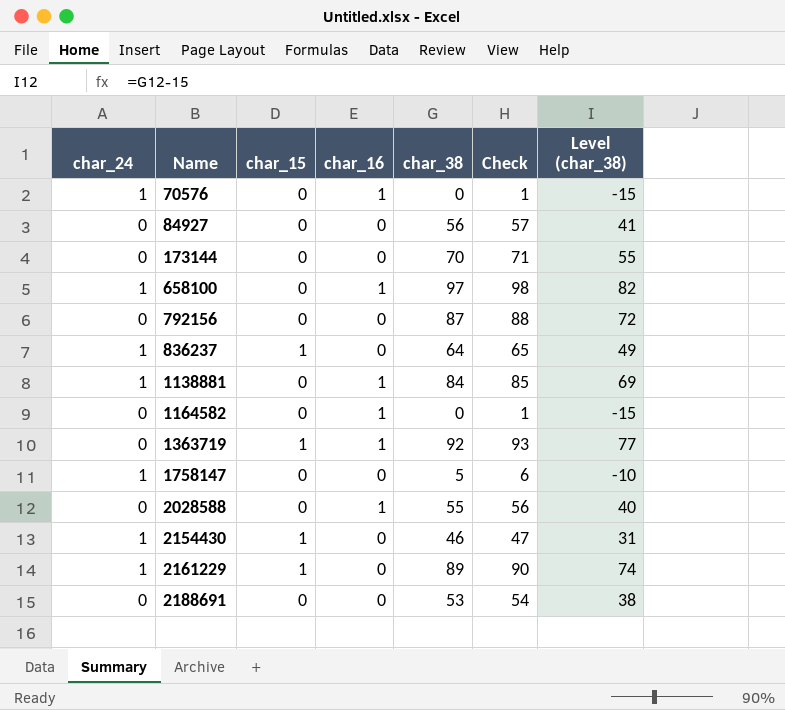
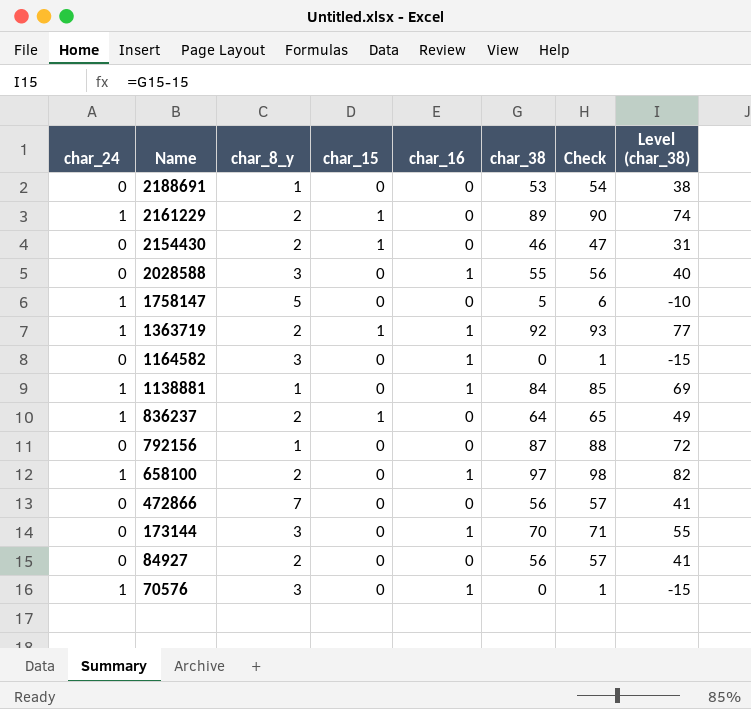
row order: Name ascending -> Name descending
column char_8_y | position: none -> 3
2154430 | char_24: 1 -> 0
1363719 | char_24: 0 -> 1
row 472866: none -> 0 | 7 | 0 | 0 | 56 | 57 | 41
173144 | char_16: 0 -> 1

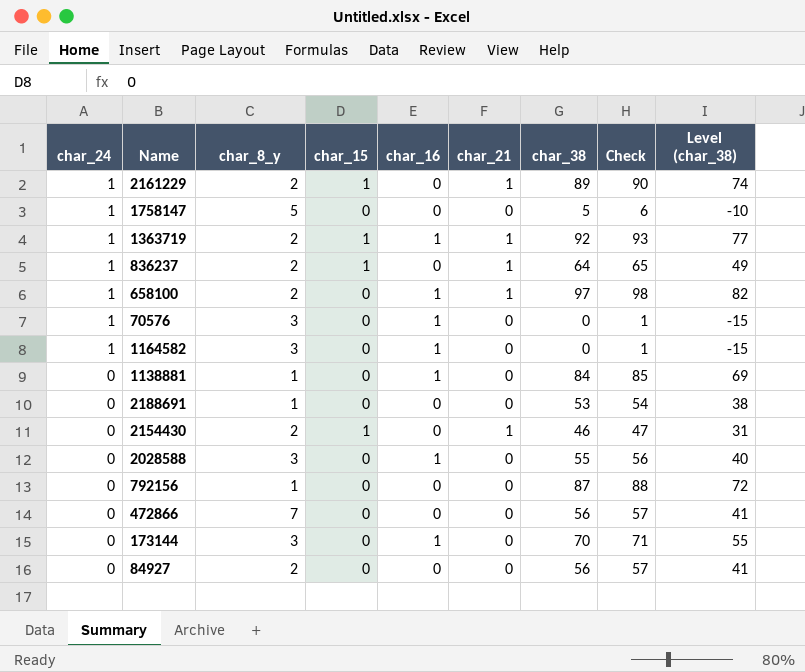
row order: Name descending -> char_24 descending
column char_21 | position: none -> 6
1164582 | char_24: 0 -> 1
1138881 | char_24: 1 -> 0

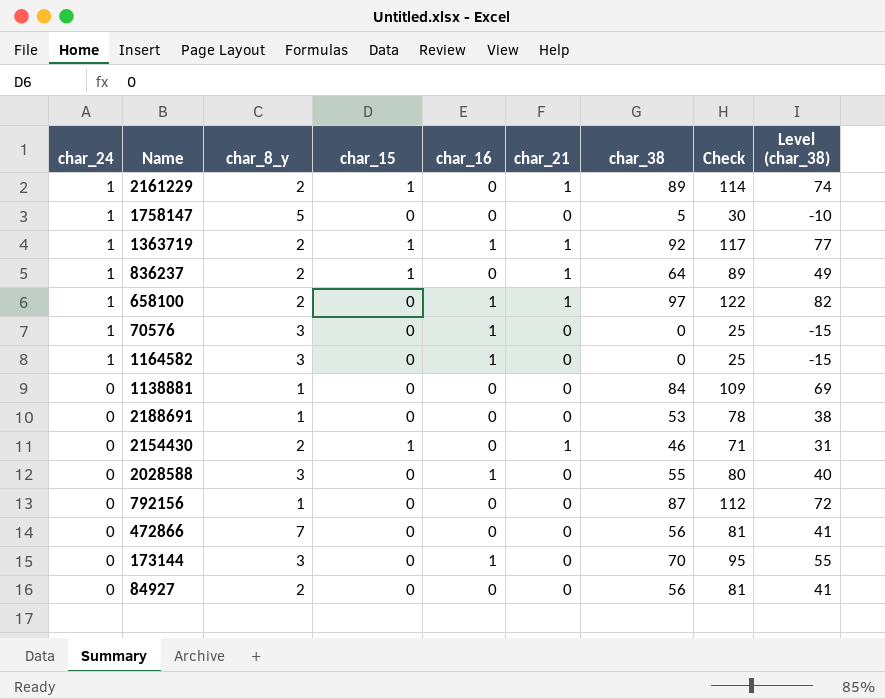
column Check | formula: [char_38] + 1 -> [char_38] + 25
1138881 | char_16: 1 -> 0

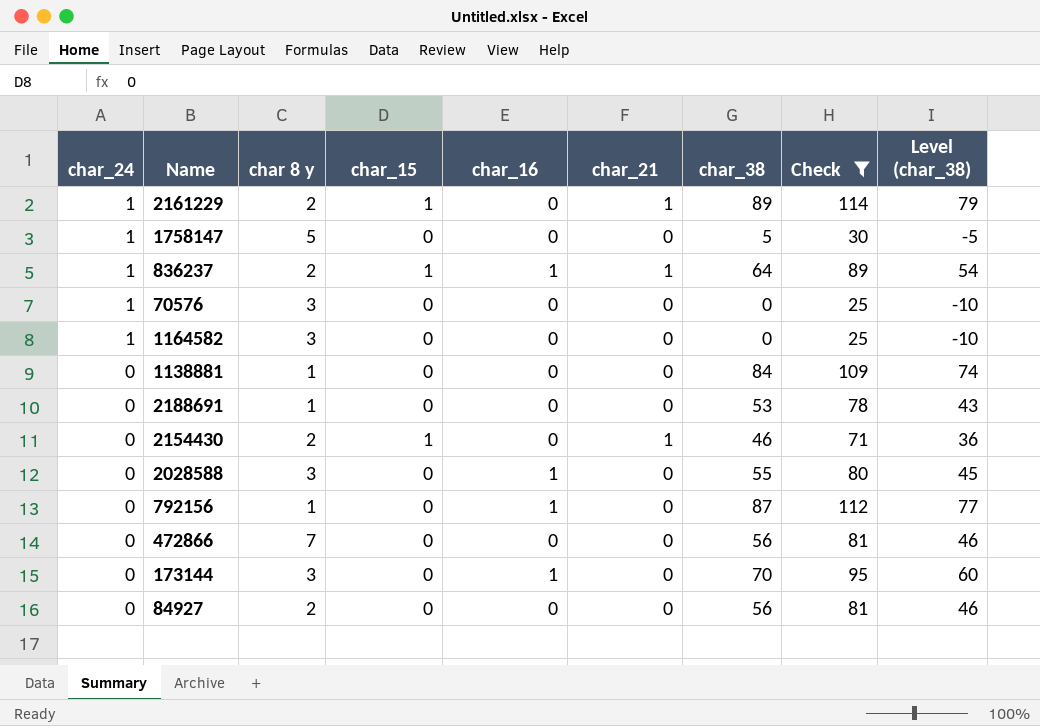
filter: none -> Check <= 114
column name: char_8_y -> char 8 y
column Level (char_38) | formula: [char_38] - 15 -> [char_38] - 10
836237 | char_16: 0 -> 1
70576 | char_16: 1 -> 0
1164582 | char_16: 1 -> 0
792156 | char_16: 0 -> 1

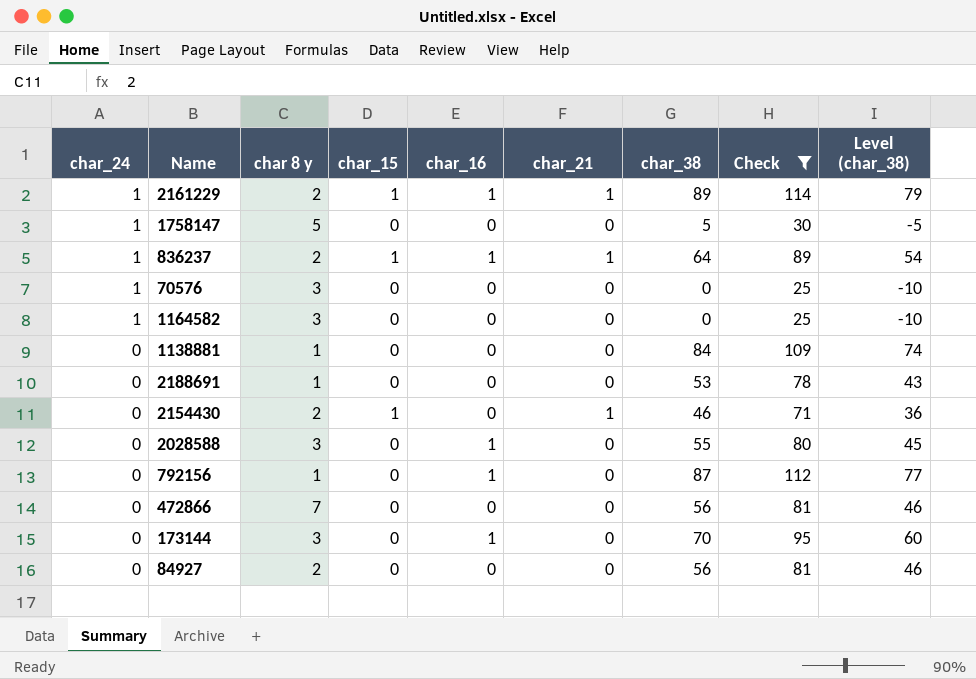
2161229 | char_16: 0 -> 1

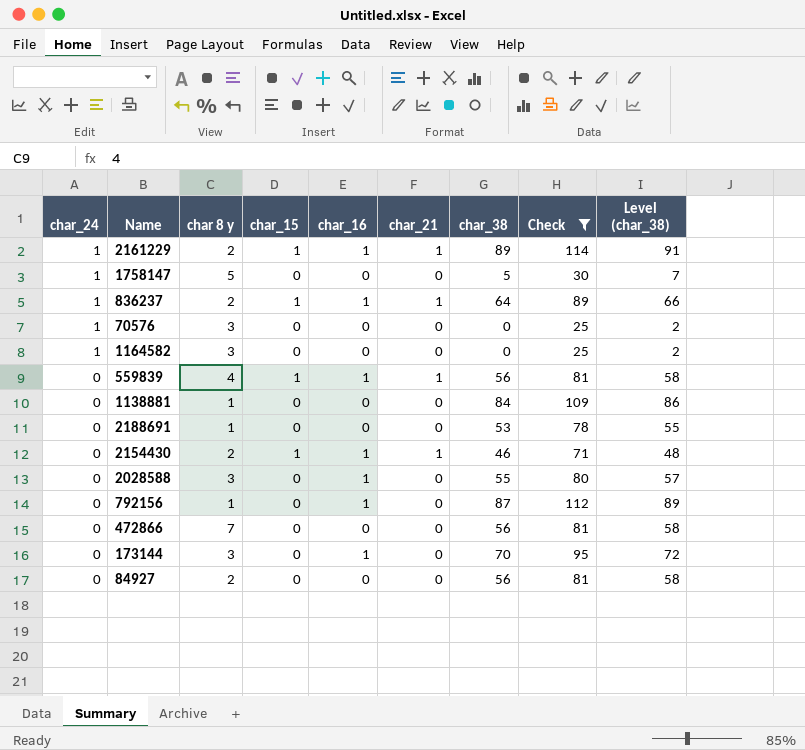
column Level (char_38) | formula: [char_38] - 10 -> [char_38] + 2
row 559839: none -> 0 | 4 | 1 | 1 | 1 | 56 | 81 | 58
2154430 | char_16: 0 -> 1

